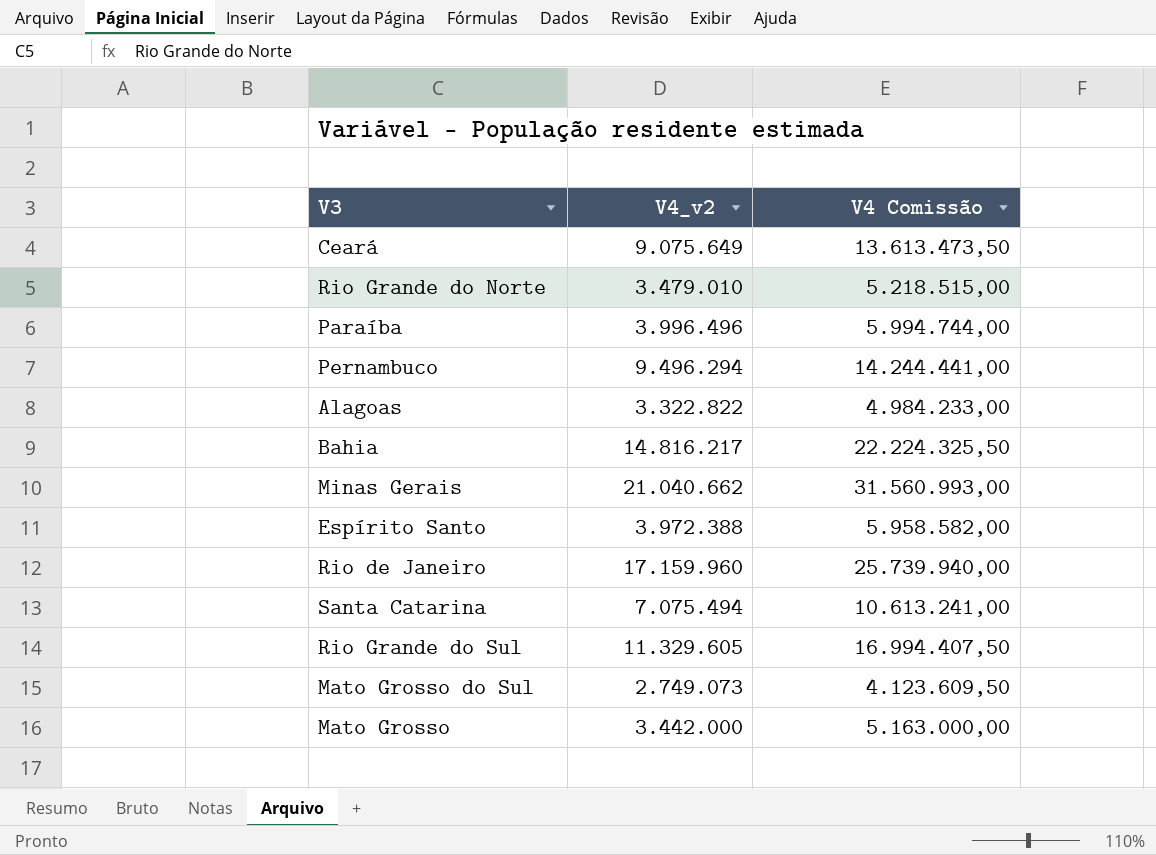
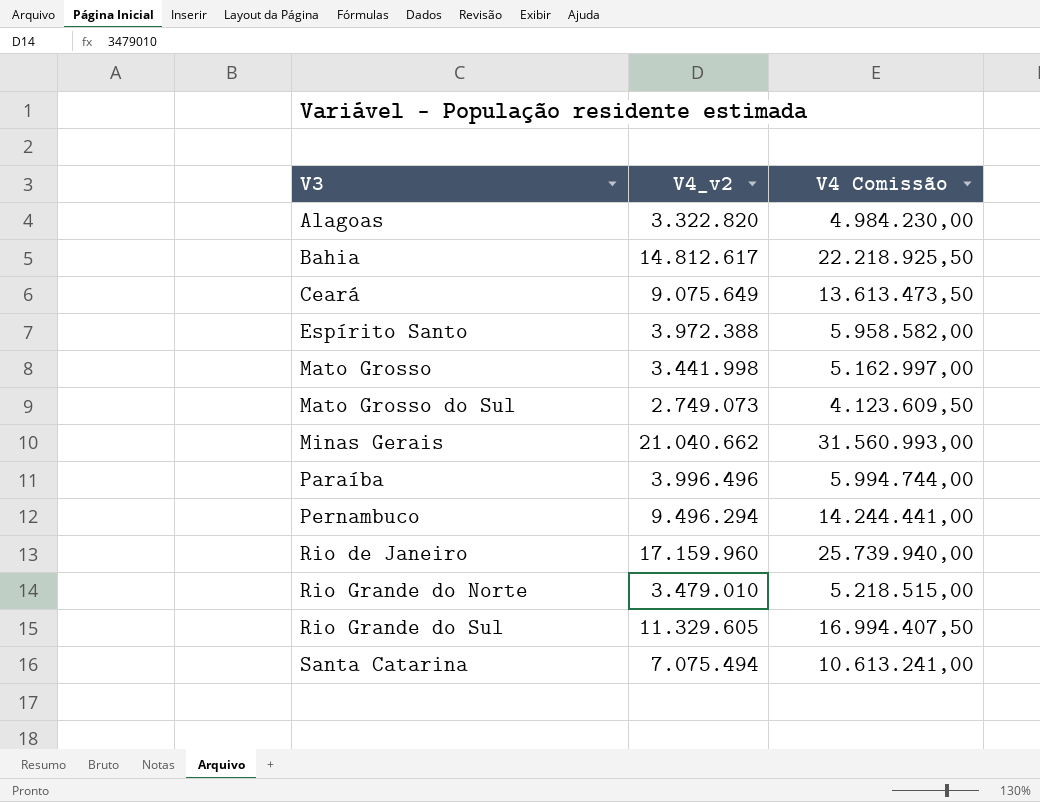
row order: none -> V3 ascending
Alagoas | V4_v2: 3.322.822 -> 3.322.820
Alagoas | V4 Comissão: 4.984.233,00 -> 4.984.230,00
Bahia | V4_v2: 14.816.217 -> 14.812.617
Bahia | V4 Comissão: 22.224.325,50 -> 22.218.925,50
Mato Grosso | V4_v2: 3.442.000 -> 3.441.998
Mato Grosso | V4 Comissão: 5.163.000,00 -> 5.162.997,00

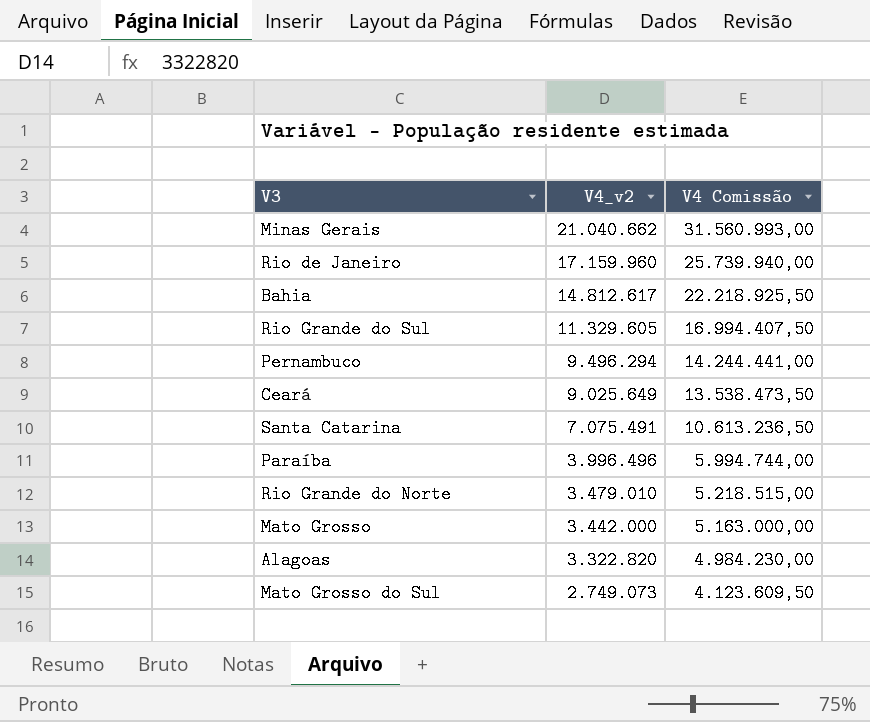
row order: V3 ascending -> V4_v2 descending
row Espírito Santo: 3.972.388 | 5.958.582,00 -> none
Ceará | V4_v2: 9.075.649 -> 9.025.649
Ceará | V4 Comissão: 13.613.473,50 -> 13.538.473,50
Santa Catarina | V4_v2: 7.075.494 -> 7.075.491
Santa Catarina | V4 Comissão: 10.613.241,00 -> 10.613.236,50
Mato Grosso | V4_v2: 3.441.998 -> 3.442.000
Mato Grosso | V4 Comissão: 5.162.997,00 -> 5.163.000,00

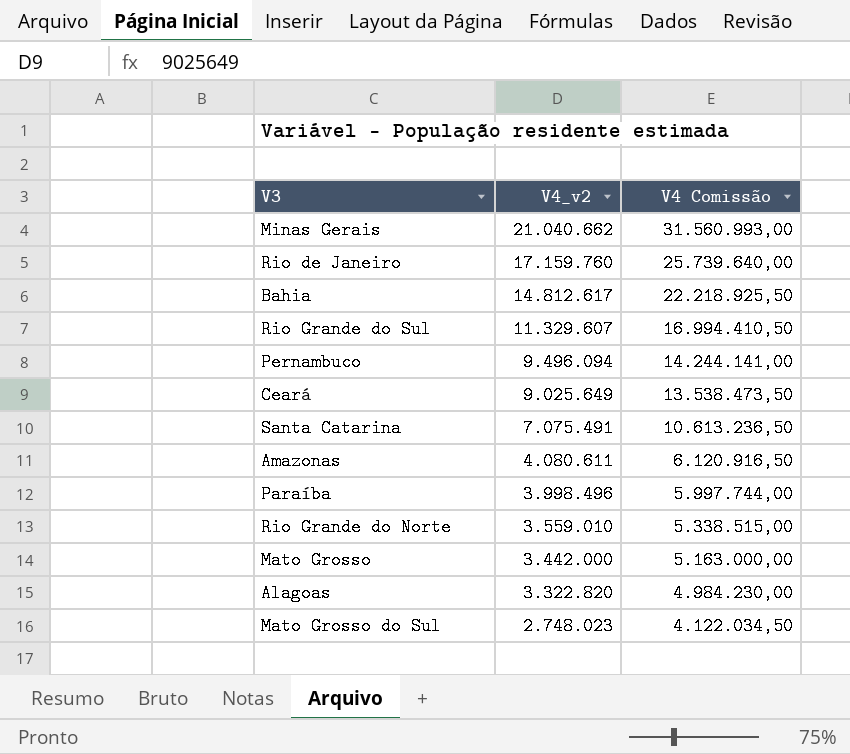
Rio de Janeiro | V4_v2: 17.159.960 -> 17.159.760
Rio de Janeiro | V4 Comissão: 25.739.940,00 -> 25.739.640,00
Rio Grande do Sul | V4_v2: 11.329.605 -> 11.329.607
Rio Grande do Sul | V4 Comissão: 16.994.407,50 -> 16.994.410,50
Pernambuco | V4_v2: 9.496.294 -> 9.496.094
Pernambuco | V4 Comissão: 14.244.441,00 -> 14.244.141,00
row Amazonas: none -> 4.080.611 | 6.120.916,50
Paraíba | V4_v2: 3.996.496 -> 3.998.496
Paraíba | V4 Comissão: 5.994.744,00 -> 5.997.744,00
Rio Grande do Norte | V4_v2: 3.479.010 -> 3.559.010
Rio Grande do Norte | V4 Comissão: 5.218.515,00 -> 5.338.515,00
Mato Grosso do Sul | V4_v2: 2.749.073 -> 2.748.023
Mato Grosso do Sul | V4 Comissão: 4.123.609,50 -> 4.122.034,50

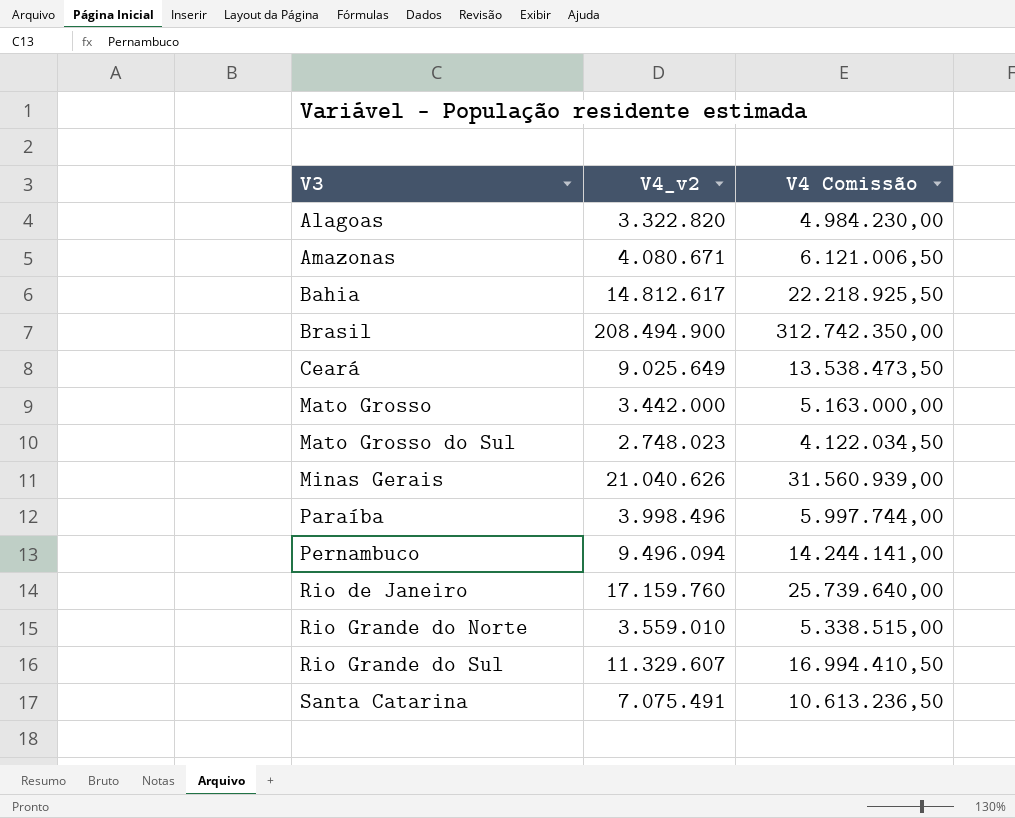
row order: V4_v2 descending -> V3 ascending
Amazonas | V4_v2: 4.080.611 -> 4.080.671
Amazonas | V4 Comissão: 6.120.916,50 -> 6.121.006,50
row Brasil: none -> 208.494.900 | 312.742.350,00
Minas Gerais | V4_v2: 21.040.662 -> 21.040.626
Minas Gerais | V4 Comissão: 31.560.993,00 -> 31.560.939,00

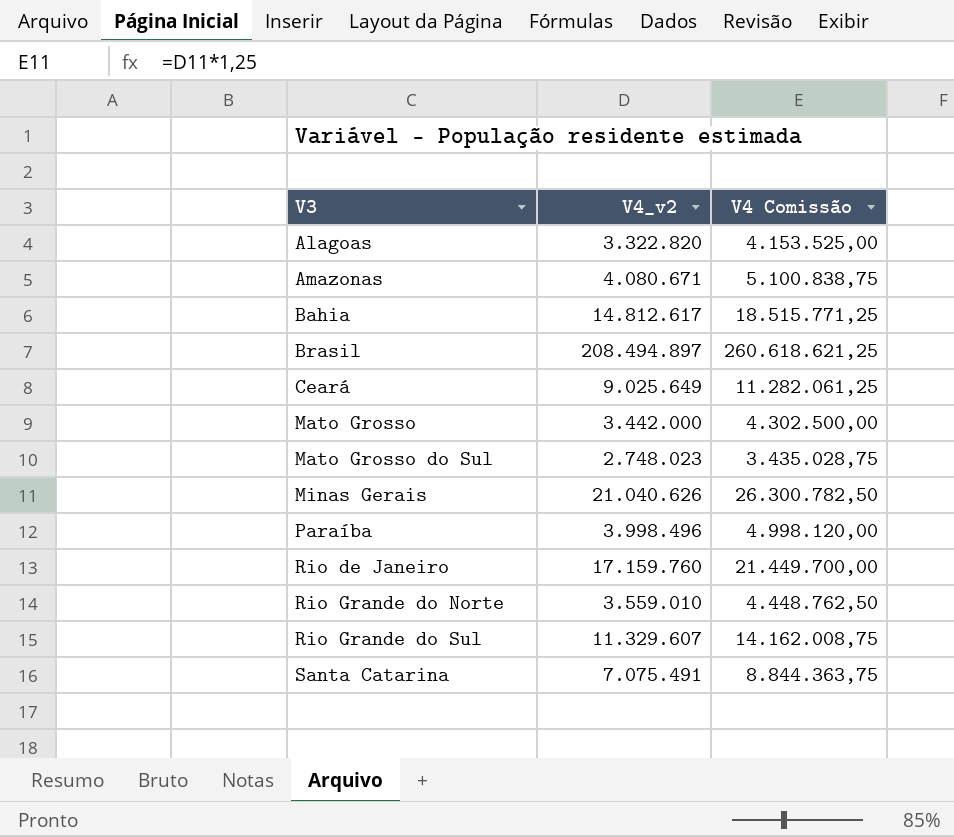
column V4 Comissão | formula: [V4_v2] * 1,5 -> [V4_v2] * 1,25
row Pernambuco: 9.496.094 | 14.244.141,00 -> none
Brasil | V4_v2: 208.494.900 -> 208.494.897

